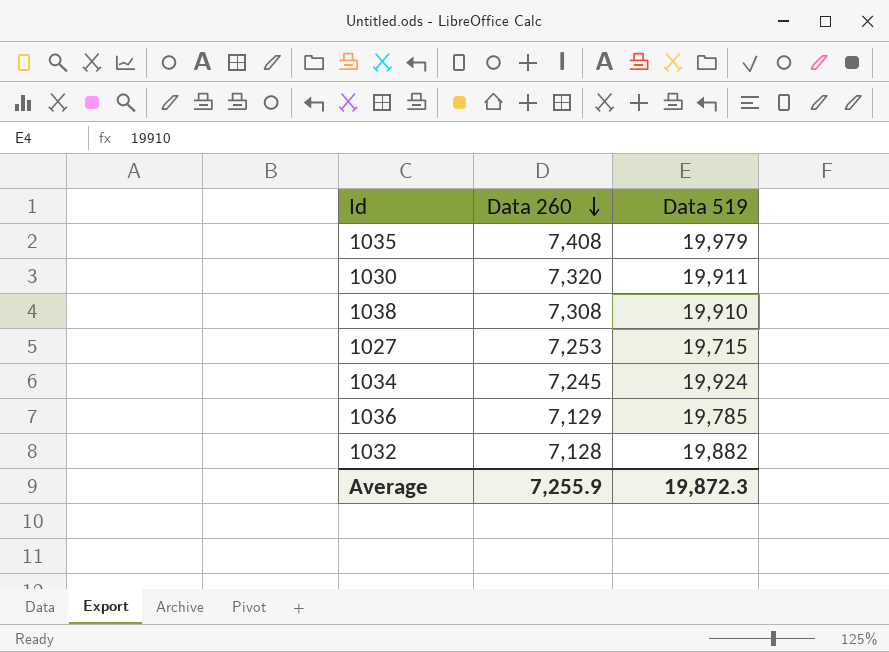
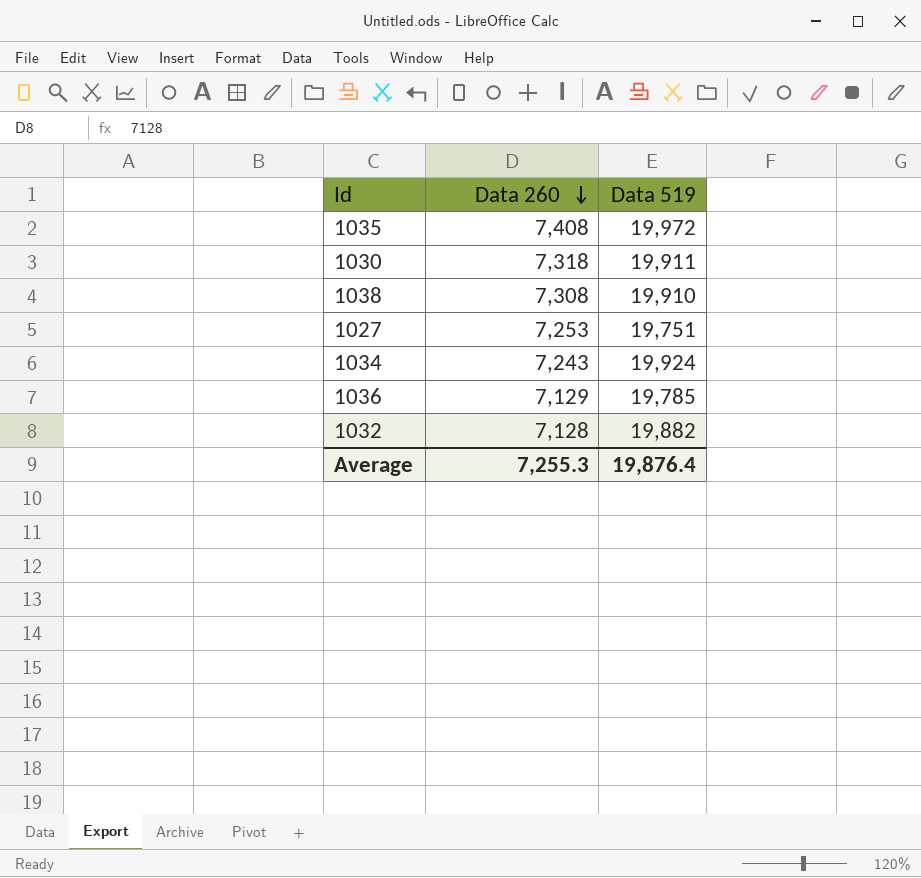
1035 | Data 519: 19,979 -> 19,972
1030 | Data 260: 7,320 -> 7,318
1027 | Data 519: 19,715 -> 19,751
1034 | Data 260: 7,245 -> 7,243
Average | Data 260: 7,255.9 -> 7,255.3
Average | Data 519: 19,872.3 -> 19,876.4

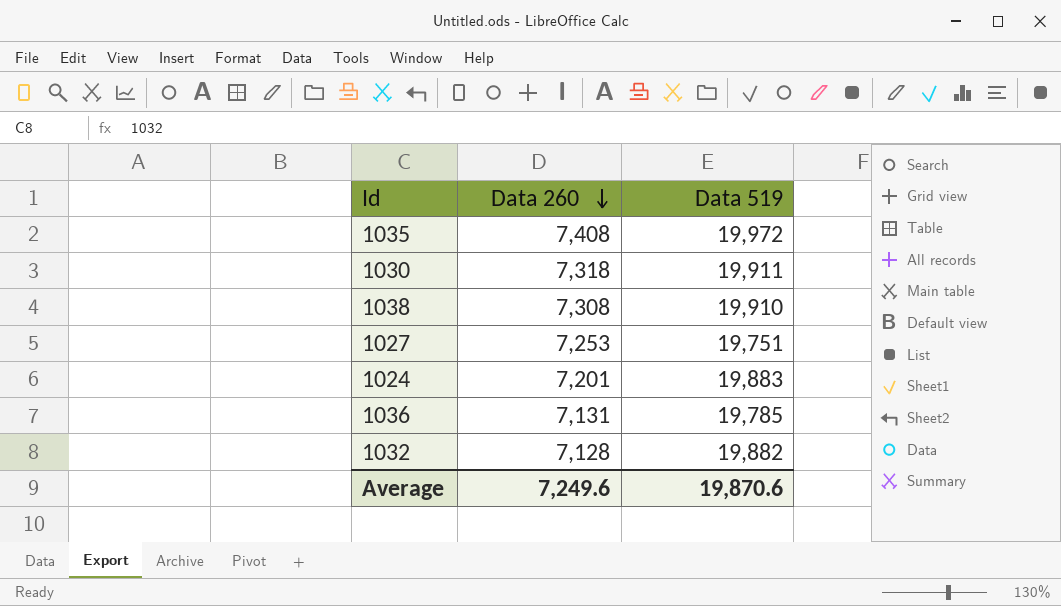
row 1034: 7,243 | 19,924 -> none
row 1024: none -> 7,201 | 19,883
1036 | Data 260: 7,129 -> 7,131
Average | Data 260: 7,255.3 -> 7,249.6
Average | Data 519: 19,876.4 -> 19,870.6

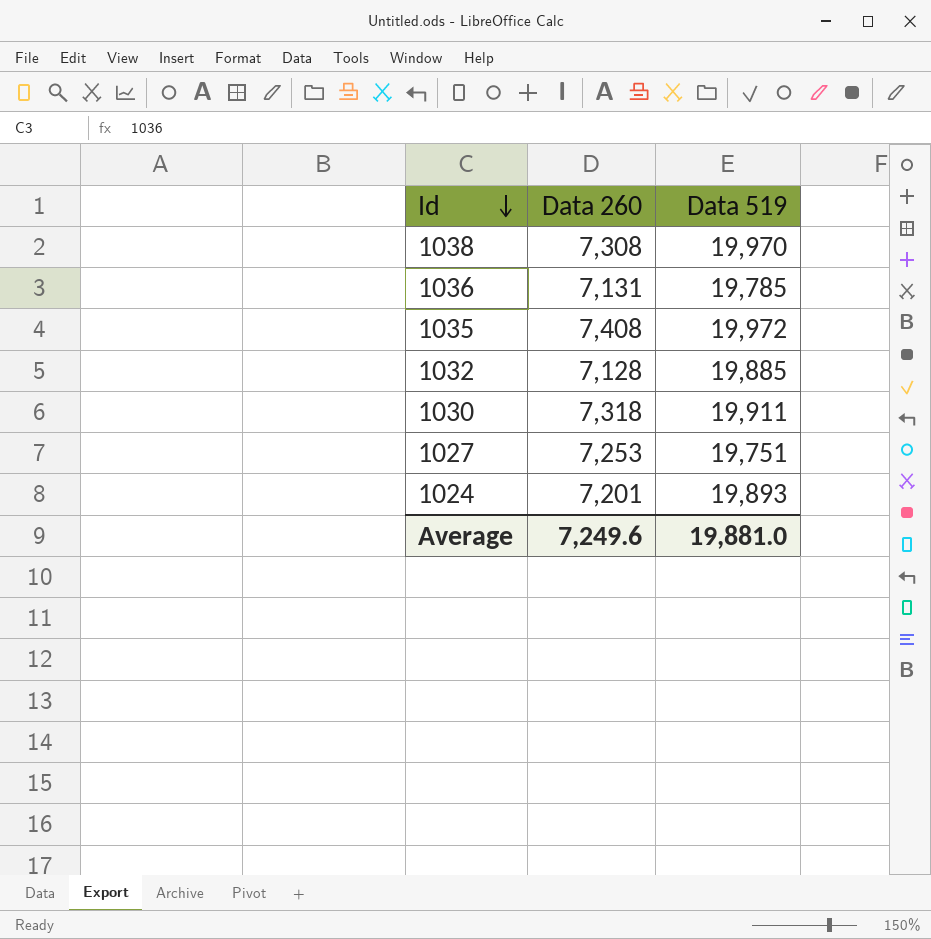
row order: Data 260 descending -> Id descending
1038 | Data 519: 19,910 -> 19,970
1032 | Data 519: 19,882 -> 19,885
1024 | Data 519: 19,883 -> 19,893
Average | Data 519: 19,870.6 -> 19,881.0

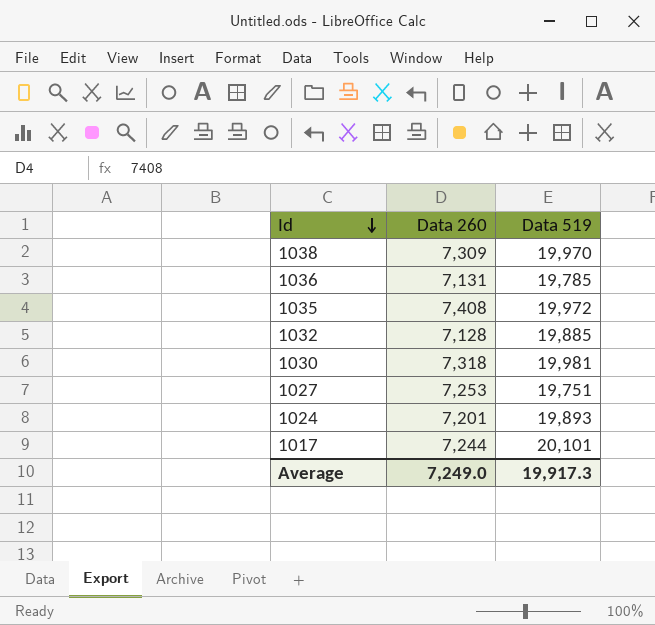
1038 | Data 260: 7,308 -> 7,309
1030 | Data 519: 19,911 -> 19,981
row 1017: none -> 7,244 | 20,101
Average | Data 260: 7,249.6 -> 7,249.0
Average | Data 519: 19,881.0 -> 19,917.3

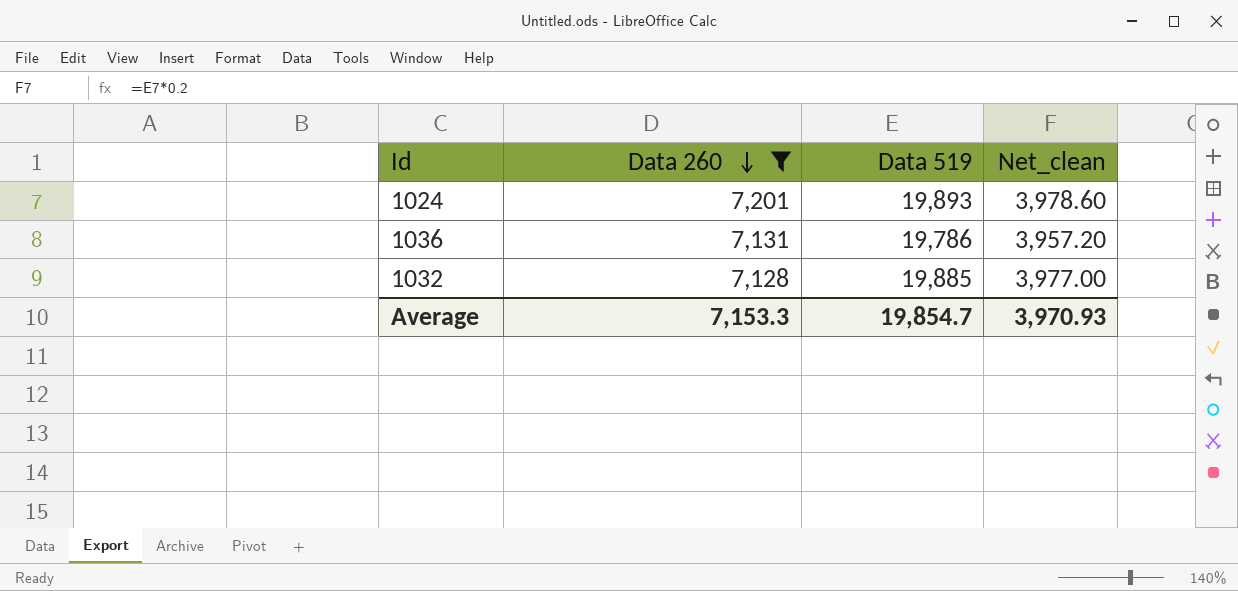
filter: none -> Data 260 <= 7,201
row order: Id descending -> Data 260 descending
column Net_clean | formula: none -> [Data 519] * 0.2
1036 | Data 519: 19,785 -> 19,786
Average | Data 260: 7,249.0 -> 7,153.3
Average | Data 519: 19,917.3 -> 19,854.7

